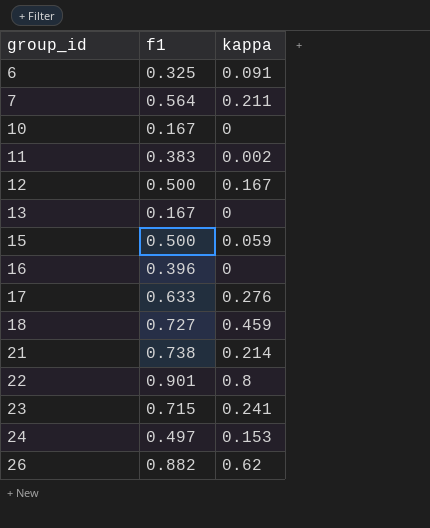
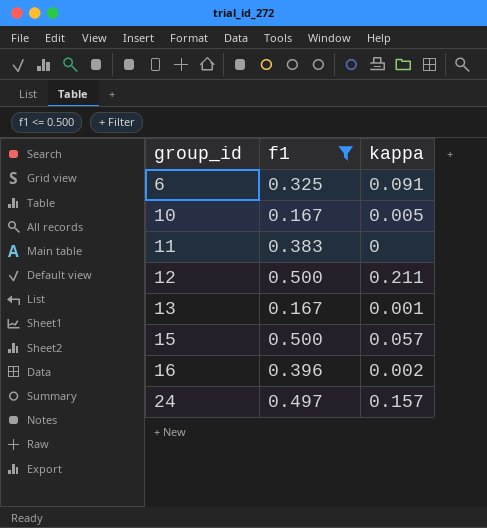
filter: none -> f1 <= 0.500
10 | kappa: 0 -> 0.005
11 | kappa: 0.002 -> 0
12 | kappa: 0.167 -> 0.211
13 | kappa: 0 -> 0.001
15 | kappa: 0.059 -> 0.057
16 | kappa: 0 -> 0.002
24 | kappa: 0.153 -> 0.157

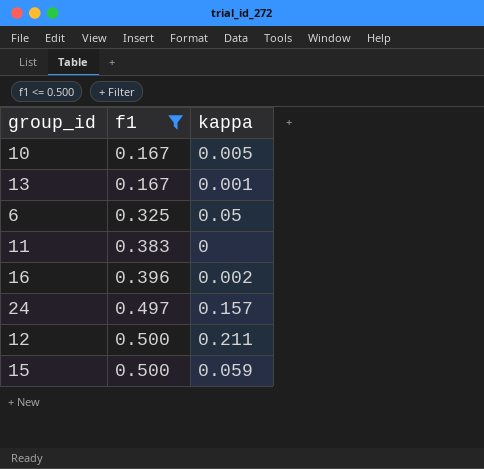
row order: group_id ascending -> f1 ascending
6 | kappa: 0.091 -> 0.05
15 | kappa: 0.057 -> 0.059

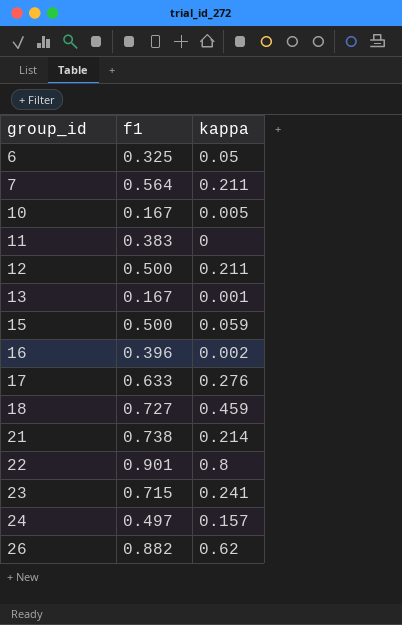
filter: f1 <= 0.500 -> none
row order: f1 ascending -> group_id ascending

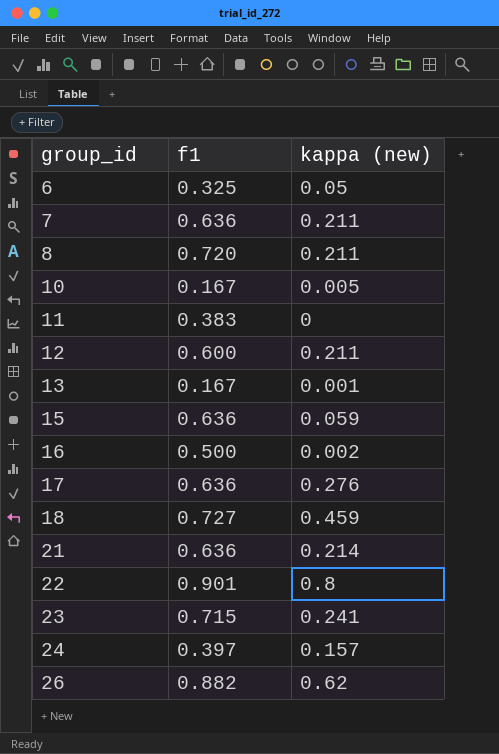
column name: kappa -> kappa (new)
7 | f1: 0.564 -> 0.636
row 8: none -> 0.720 | 0.211
12 | f1: 0.500 -> 0.600
15 | f1: 0.500 -> 0.636
16 | f1: 0.396 -> 0.500
17 | f1: 0.633 -> 0.636
21 | f1: 0.738 -> 0.636
24 | f1: 0.497 -> 0.397

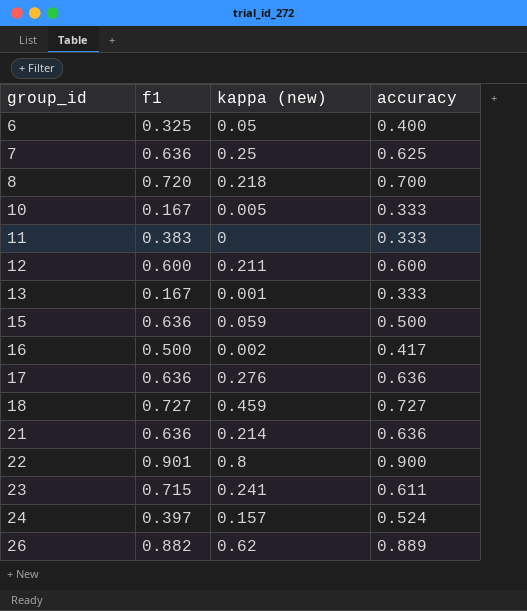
column accuracy | position: none -> 4
7 | kappa (new): 0.211 -> 0.25
8 | kappa (new): 0.211 -> 0.218

